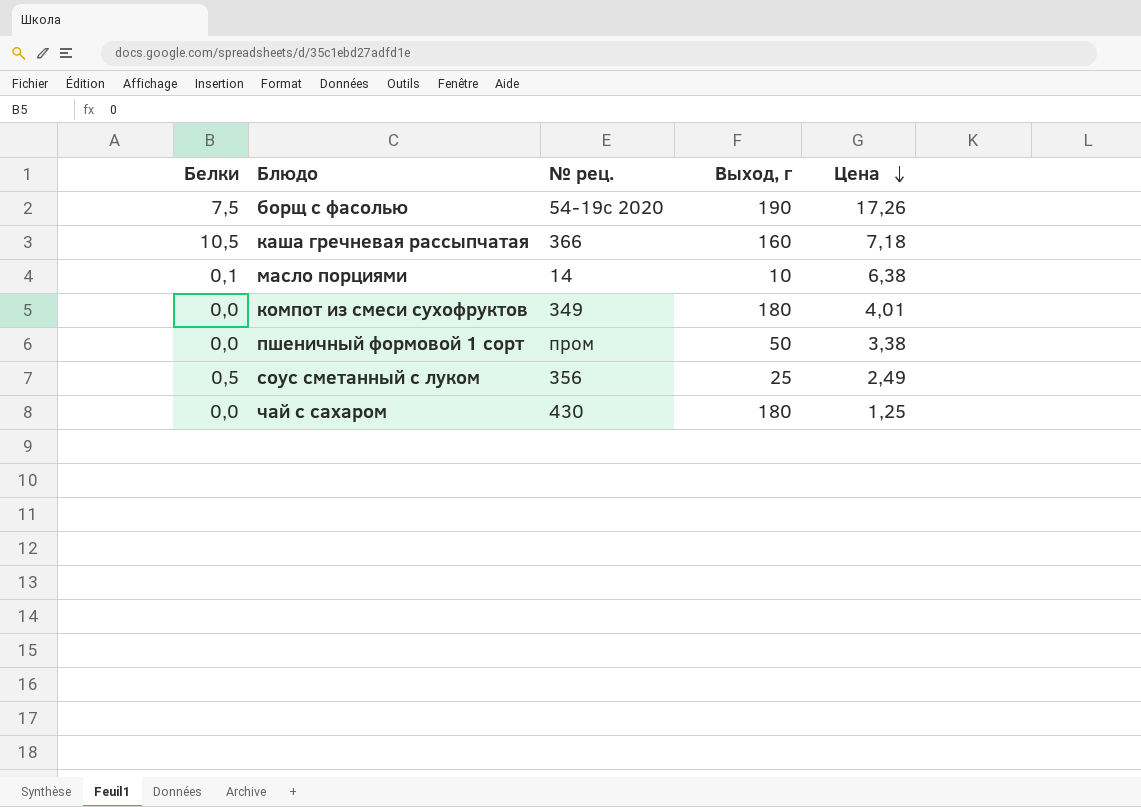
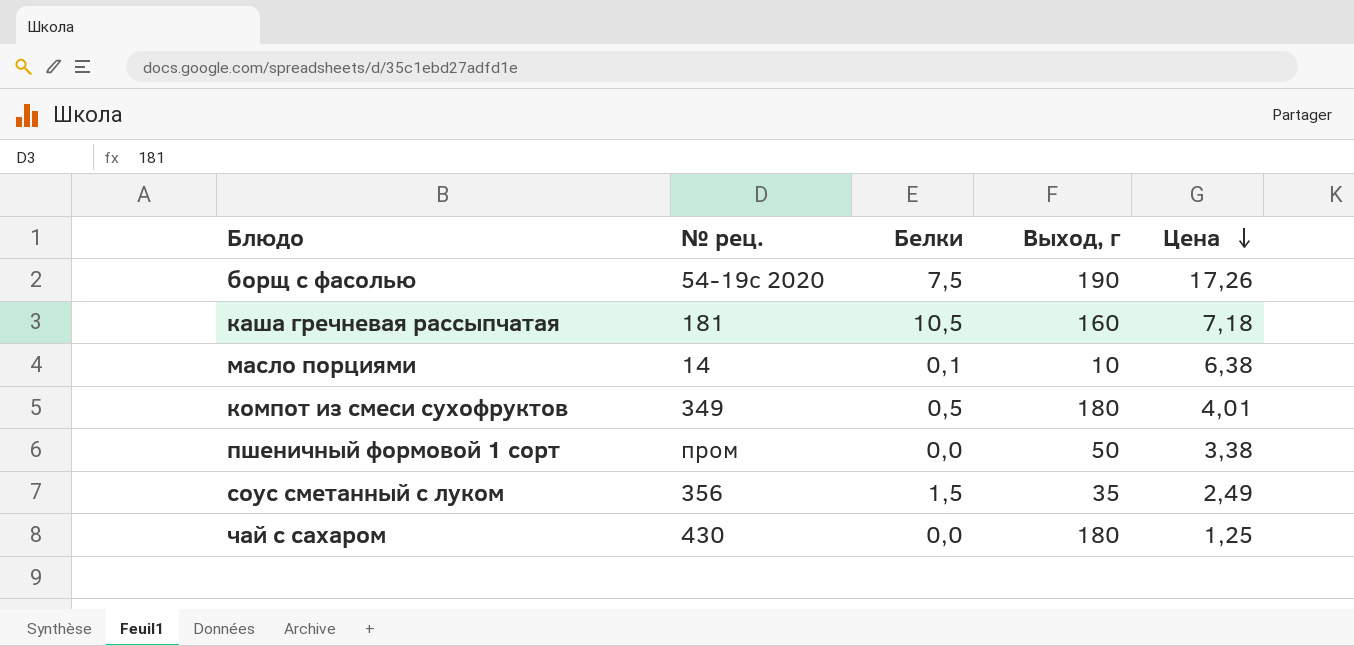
column Белки | position: 1 -> 3
каша гречневая рассыпчатая | № рец.: 366 -> 181
компот из смеси сухофруктов | Белки: 0,0 -> 0,5
соус сметанный с луком | Белки: 0,5 -> 1,5
соус сметанный с луком | Выход, г: 25 -> 35

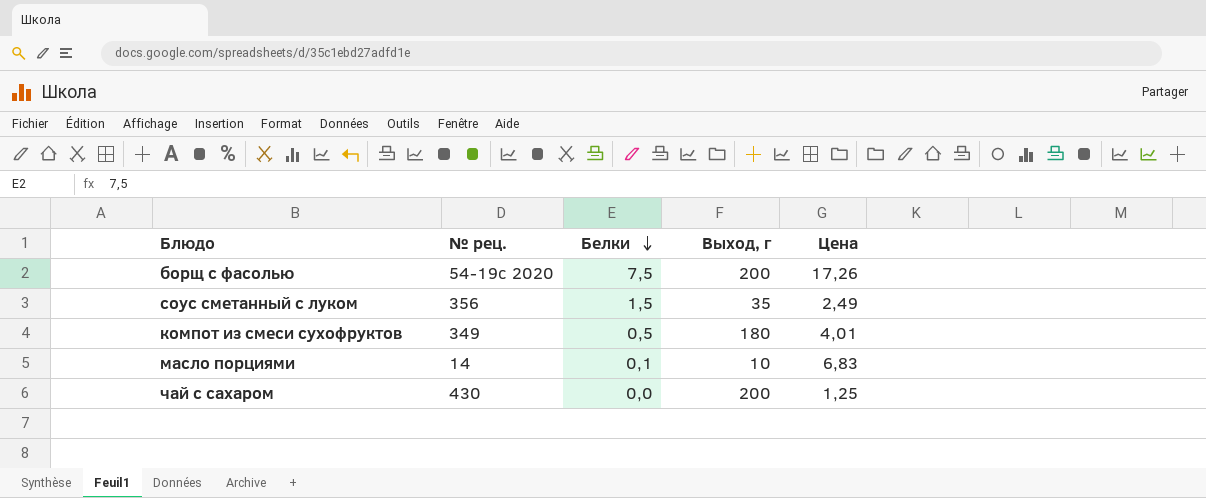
row order: Цена descending -> Белки descending
row каша гречневая рассыпчатая: 181 | 10,5 | 160 | 7,18 -> none
row пшеничный формовой 1 сорт: пром | 0,0 | 50 | 3,38 -> none
борщ с фасолью | Выход, г: 190 -> 200
масло порциями | Цена: 6,38 -> 6,83
чай с сахаром | Выход, г: 180 -> 200

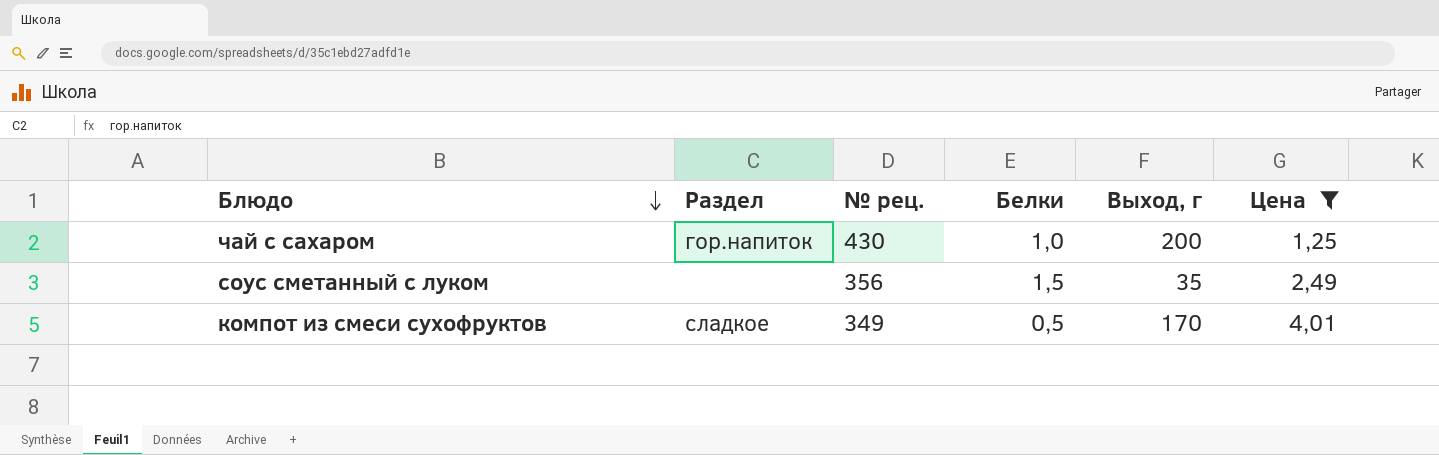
filter: none -> Цена <= 4,01
row order: Белки descending -> Блюдо descending
column Раздел | position: none -> 2
чай с сахаром | Белки: 0,0 -> 1,0
компот из смеси сухофруктов | Выход, г: 180 -> 170

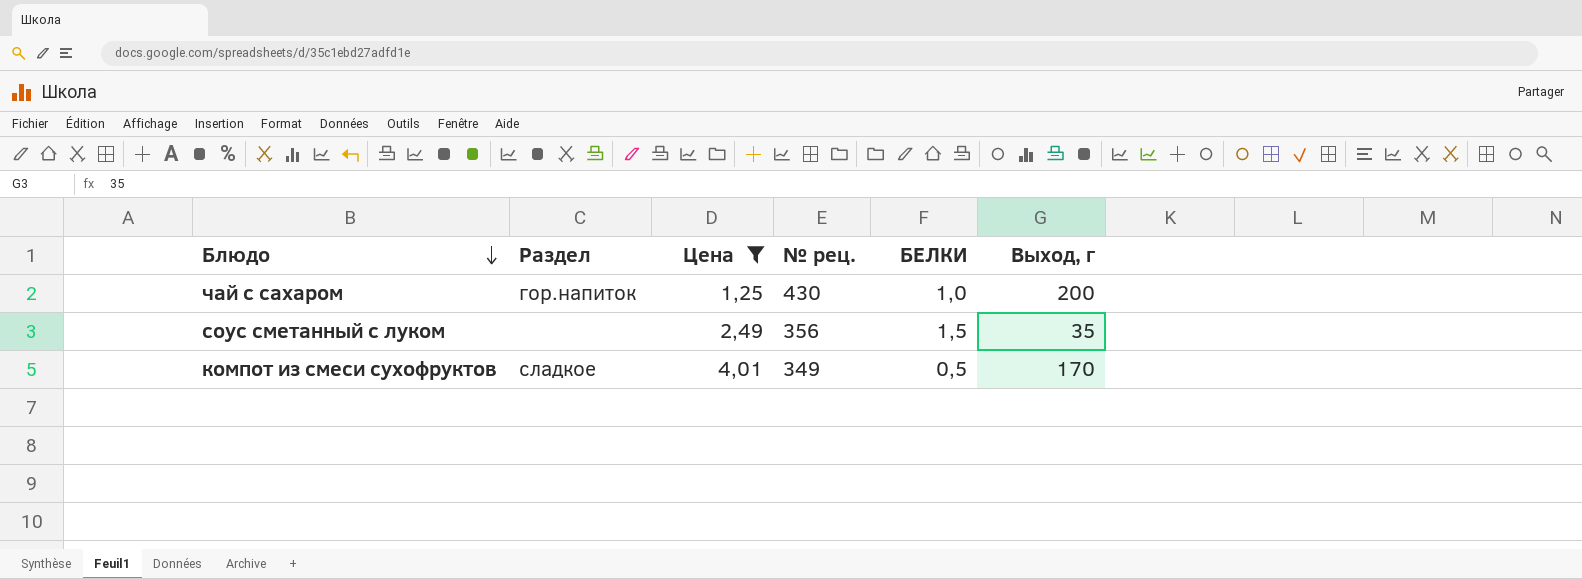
column Цена | position: 6 -> 3
column name: Белки -> БЕЛКИ

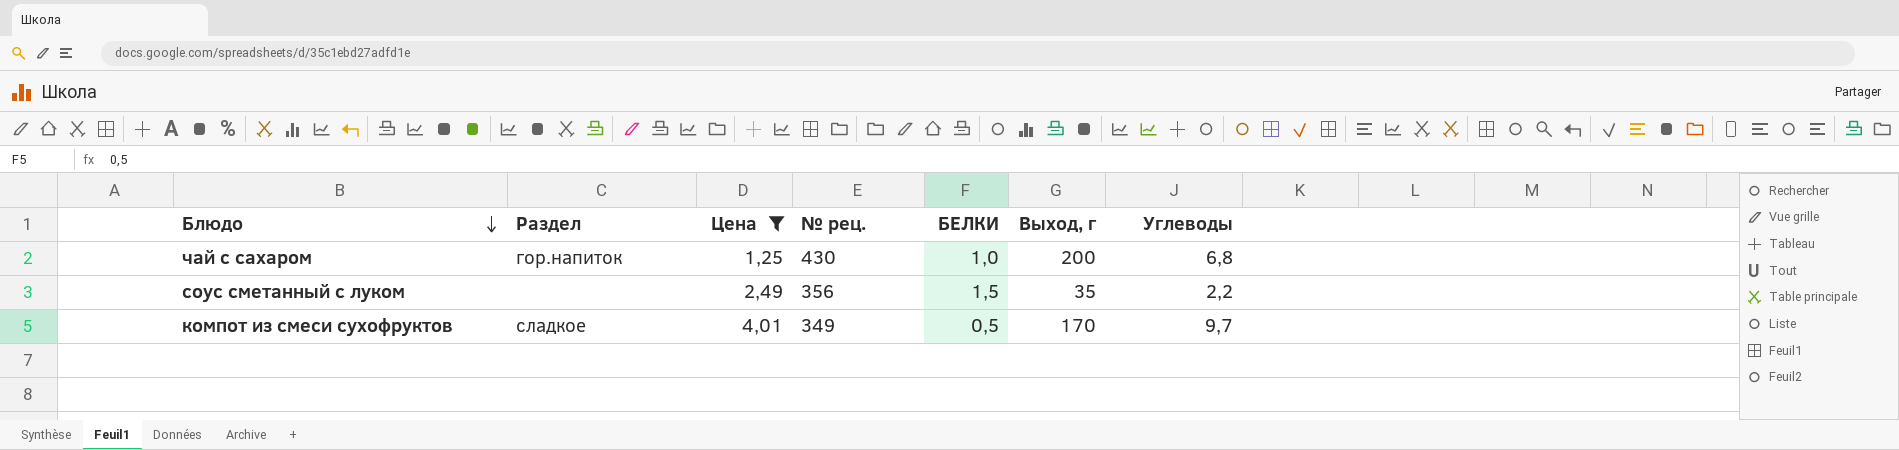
column Углеводы | position: none -> 7

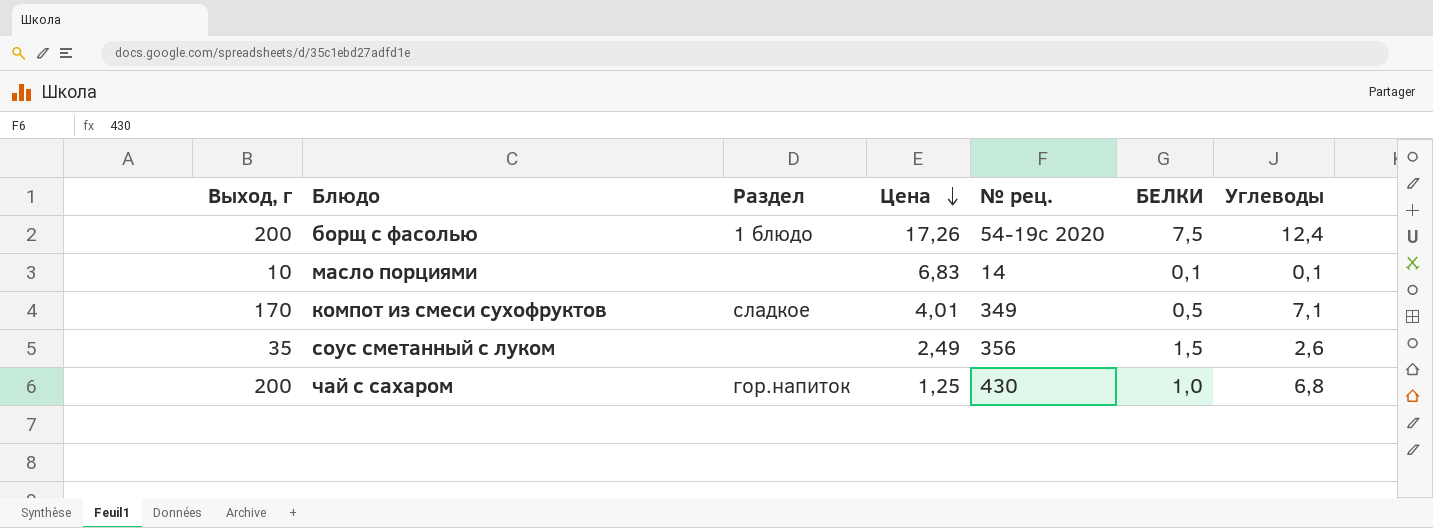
filter: Цена <= 4,01 -> none
row order: Блюдо descending -> Цена descending
column Выход, г | position: 6 -> 1
компот из смеси сухофруктов | Углеводы: 9,7 -> 7,1
соус сметанный с луком | Углеводы: 2,2 -> 2,6

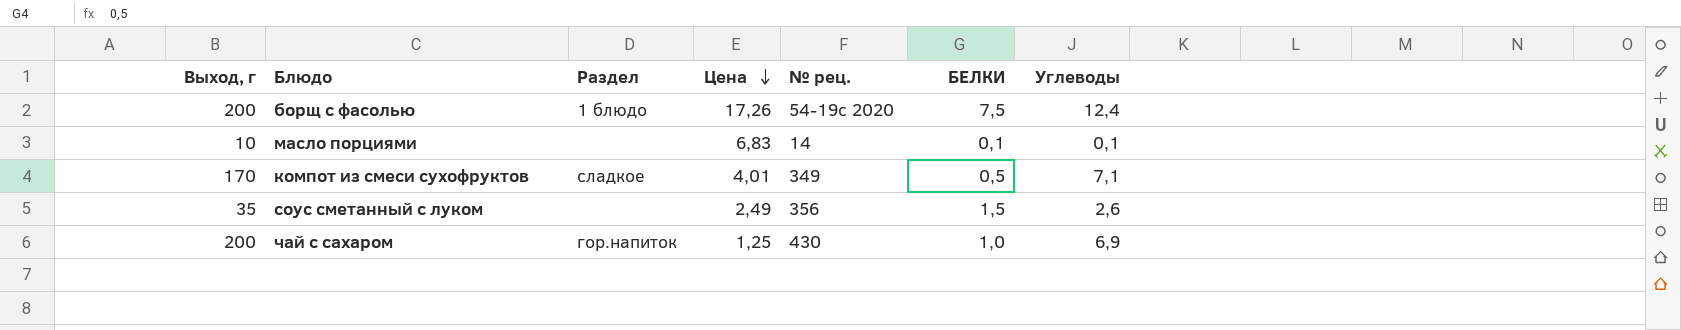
чай с сахаром | Углеводы: 6,8 -> 6,9

